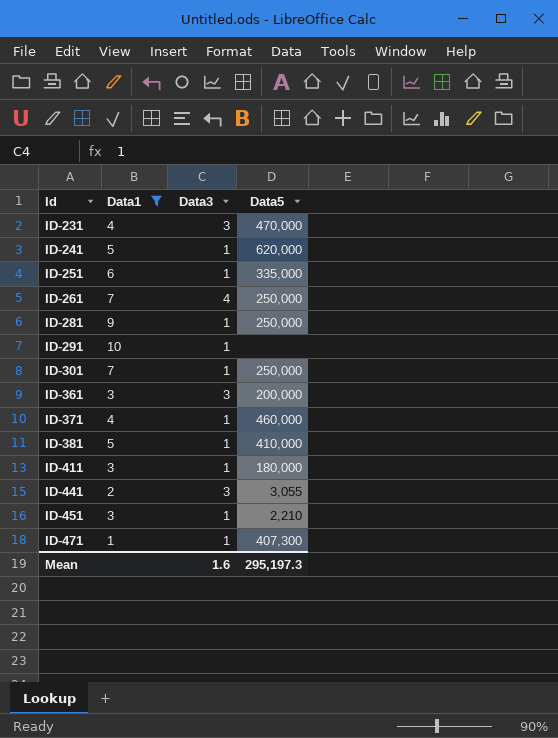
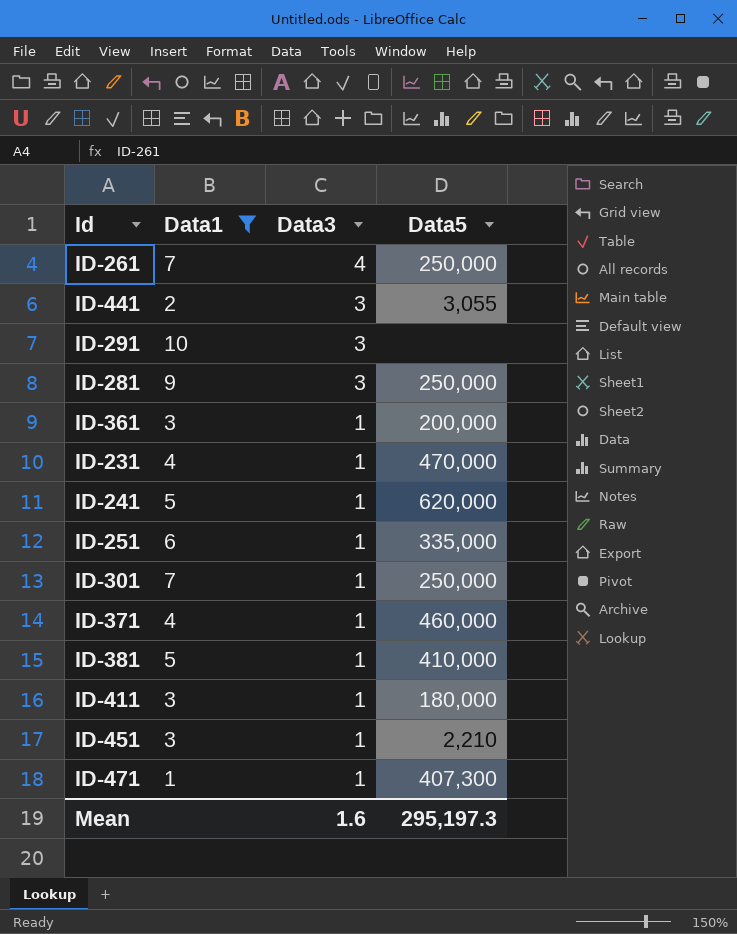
row order: Id ascending -> Data3 descending
ID-291 | Data3: 1 -> 3
ID-281 | Data3: 1 -> 3
ID-361 | Data3: 3 -> 1
ID-231 | Data3: 3 -> 1

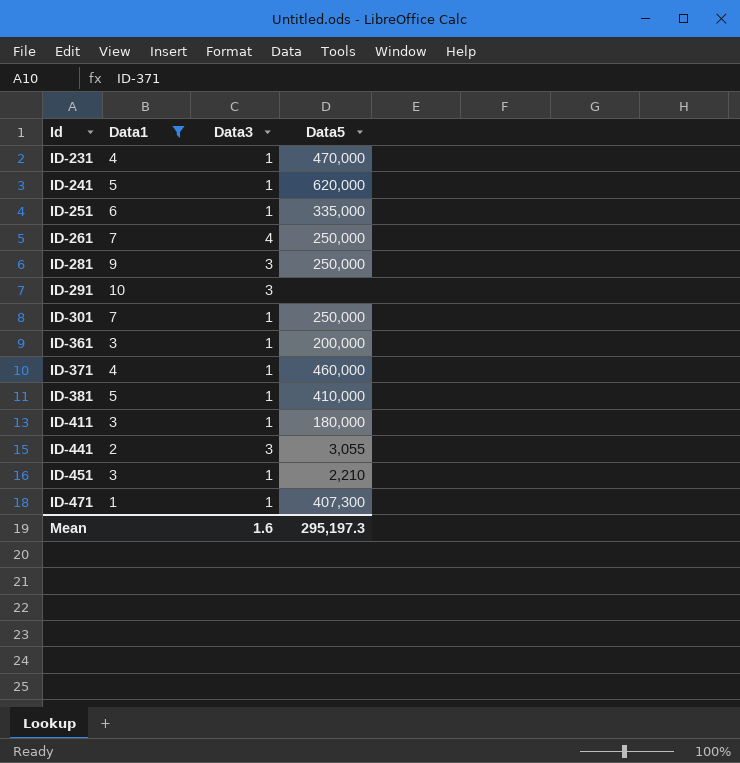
row order: Data3 descending -> Id ascending

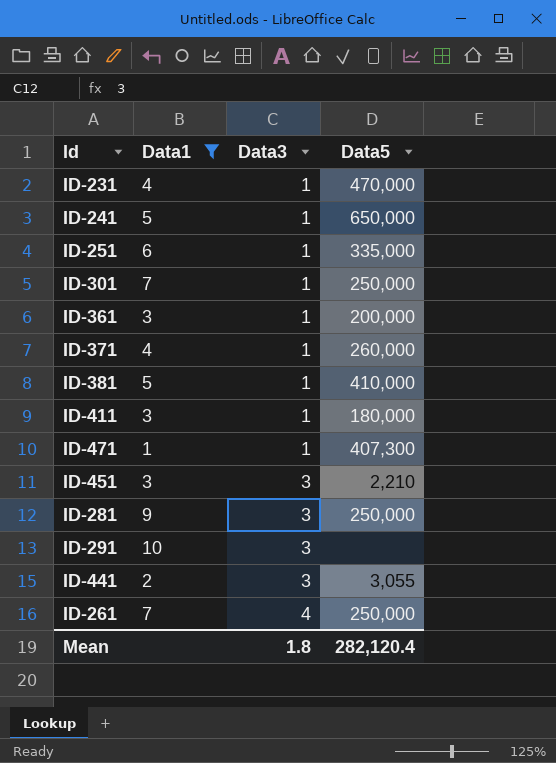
row order: Id ascending -> Data3 ascending
ID-241 | Data5: 620,000 -> 650,000
ID-371 | Data5: 460,000 -> 260,000
ID-451 | Data3: 1 -> 3
Mean | Data3: 1.6 -> 1.8
Mean | Data5: 295,197.3 -> 282,120.4

